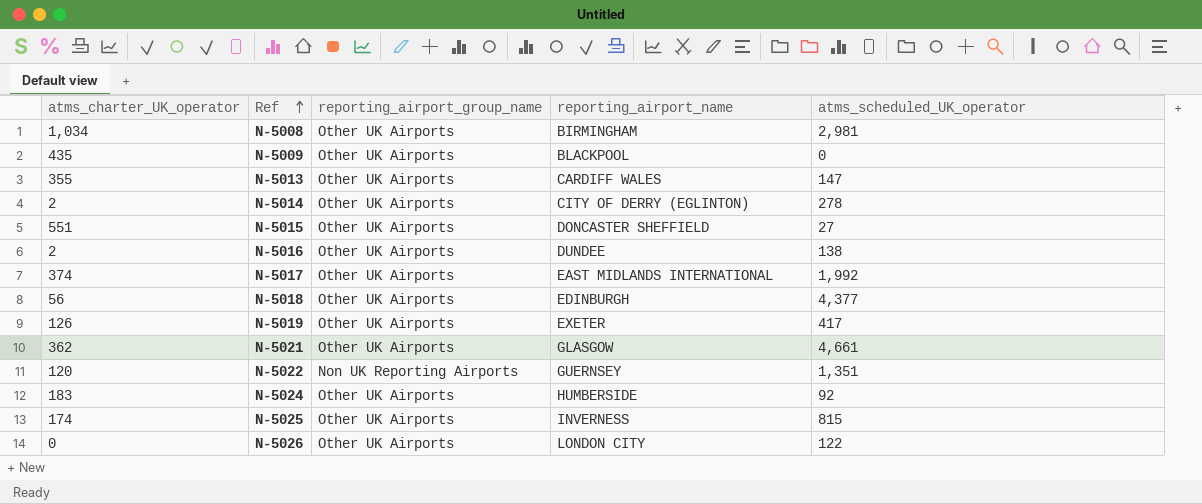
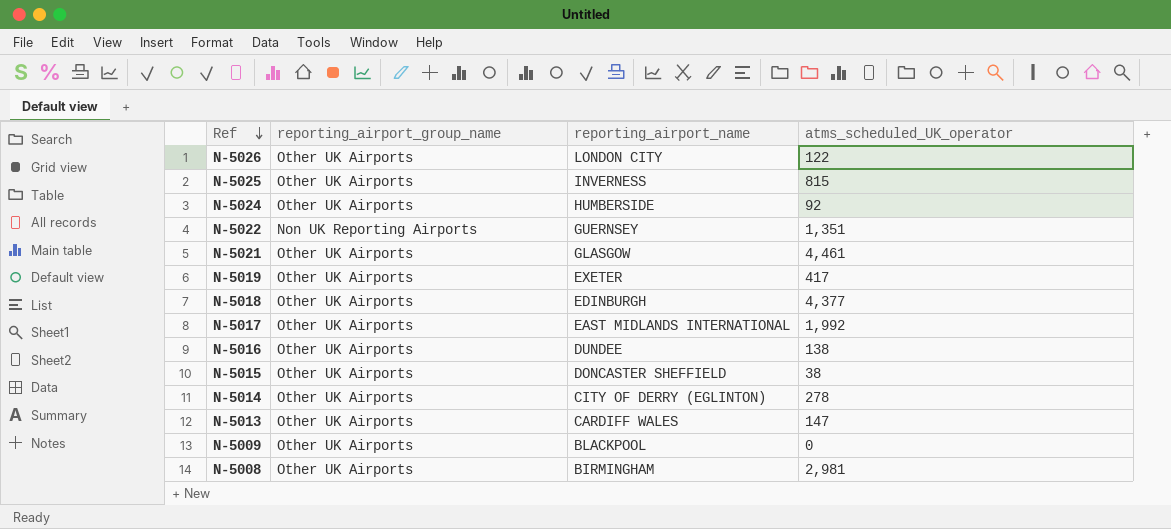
row order: Ref ascending -> Ref descending
column atms_charter_UK_operator | position: 1 -> none
N-5021 | atms_scheduled_UK_operator: 4,661 -> 4,461
N-5015 | atms_scheduled_UK_operator: 27 -> 38

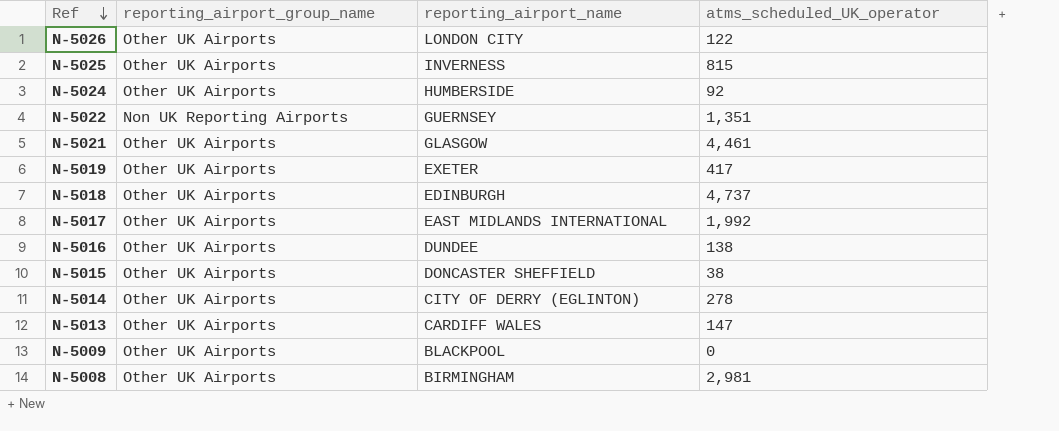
N-5018 | atms_scheduled_UK_operator: 4,377 -> 4,737

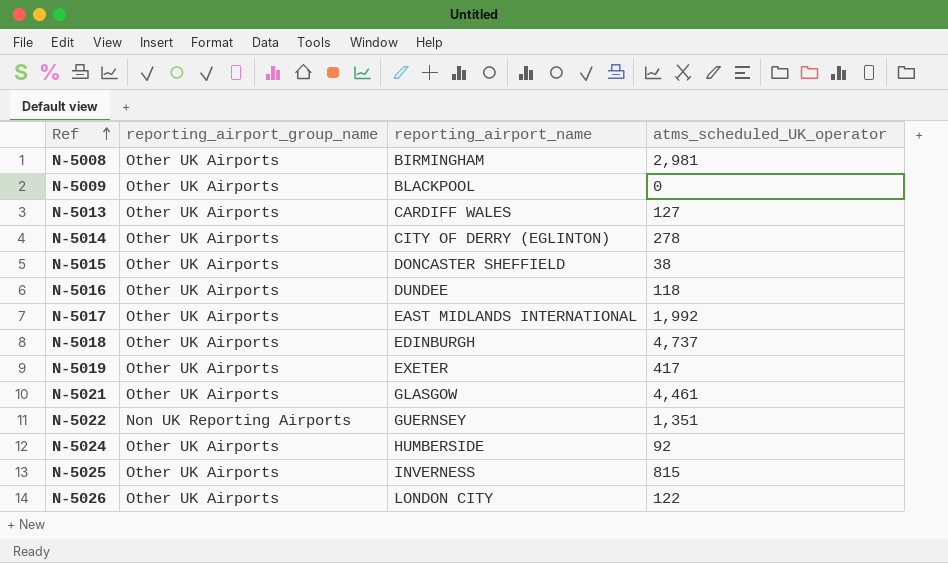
row order: Ref descending -> Ref ascending
N-5013 | atms_scheduled_UK_operator: 147 -> 127
N-5016 | atms_scheduled_UK_operator: 138 -> 118

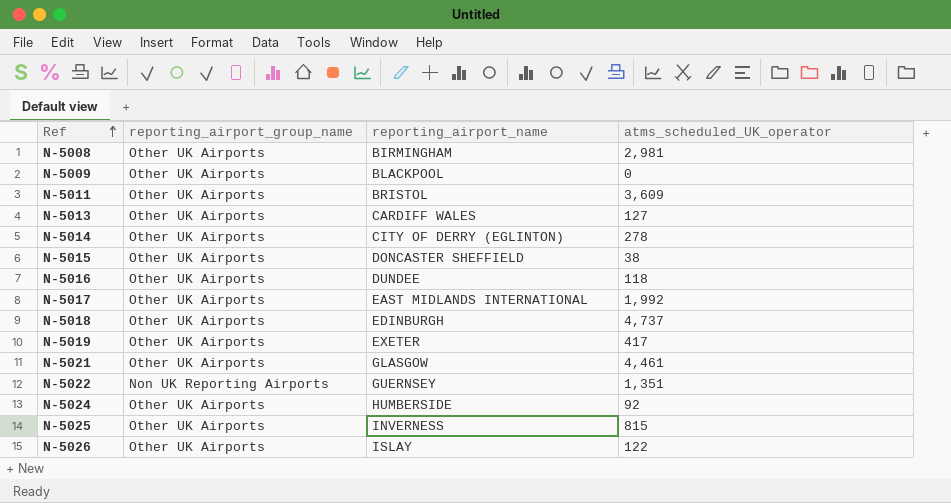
row N-5011: none -> Other UK Airports | BRISTOL | 3,609
N-5026 | reporting_airport_name: LONDON CITY -> ISLAY

